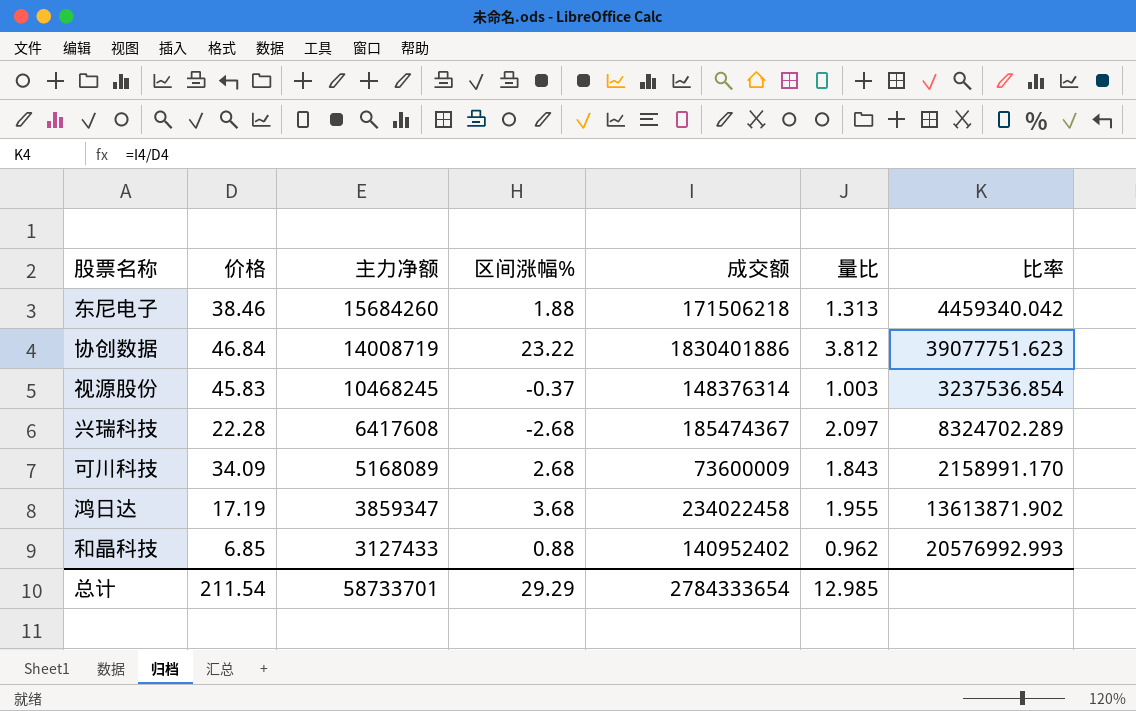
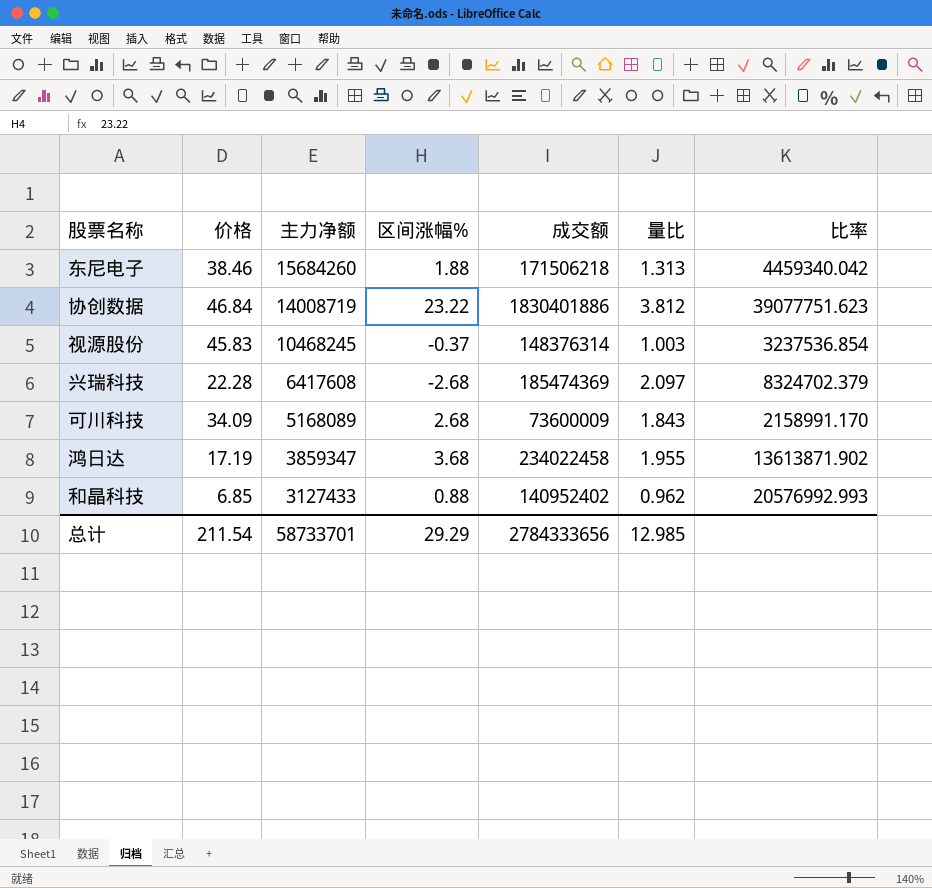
兴瑞科技 | 成交额: 185474367 -> 185474369
兴瑞科技 | 比率: 8324702.289 -> 8324702.379
总计 | 成交额: 2784333654 -> 2784333656

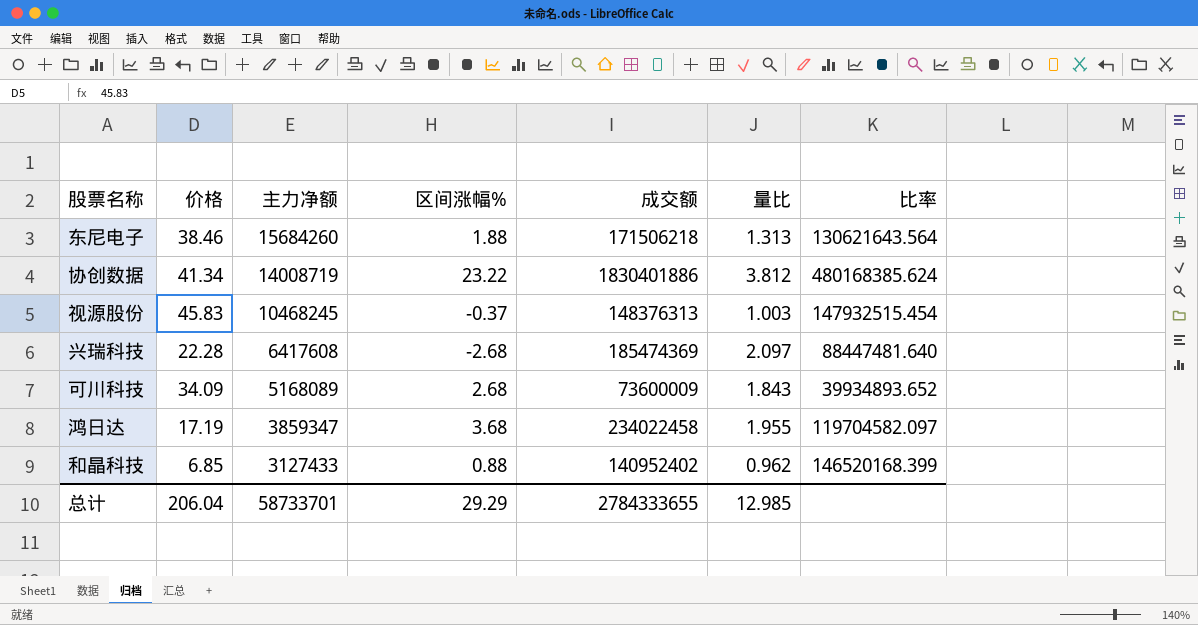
column 比率 | formula: [成交额] / [价格] -> [成交额] / [量比]
协创数据 | 价格: 46.84 -> 41.34
视源股份 | 成交额: 148376314 -> 148376313
总计 | 价格: 211.54 -> 206.04
总计 | 成交额: 2784333656 -> 2784333655

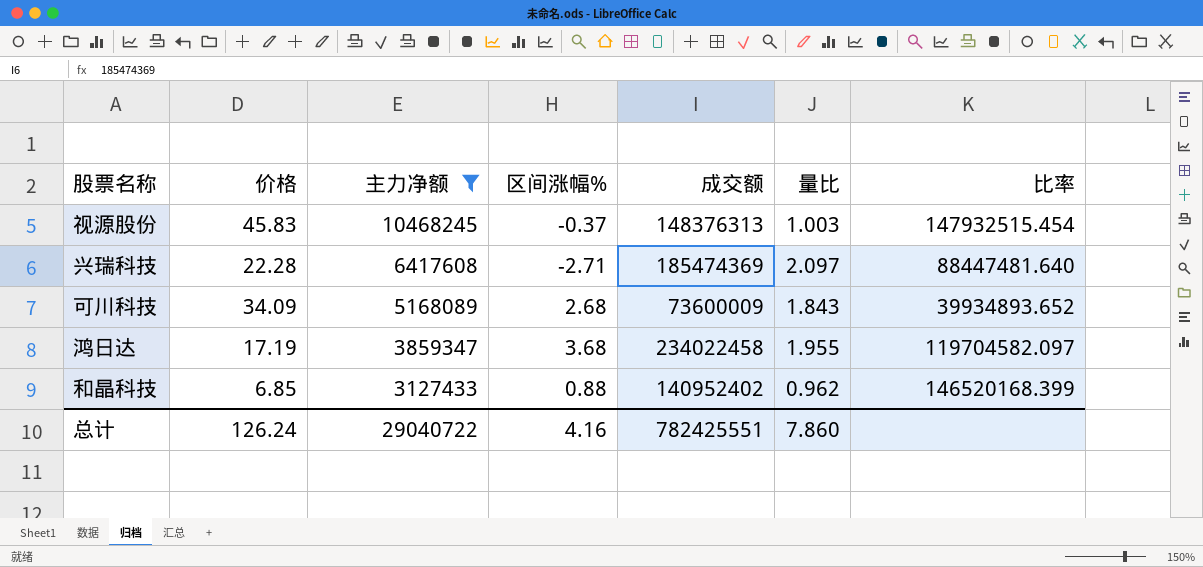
filter: none -> 主力净额 <= 10468245
兴瑞科技 | 区间涨幅%: -2.68 -> -2.71
总计 | 价格: 206.04 -> 126.24
总计 | 主力净额: 58733701 -> 29040722
总计 | 区间涨幅%: 29.29 -> 4.16
总计 | 成交额: 2784333655 -> 782425551
总计 | 量比: 12.985 -> 7.860

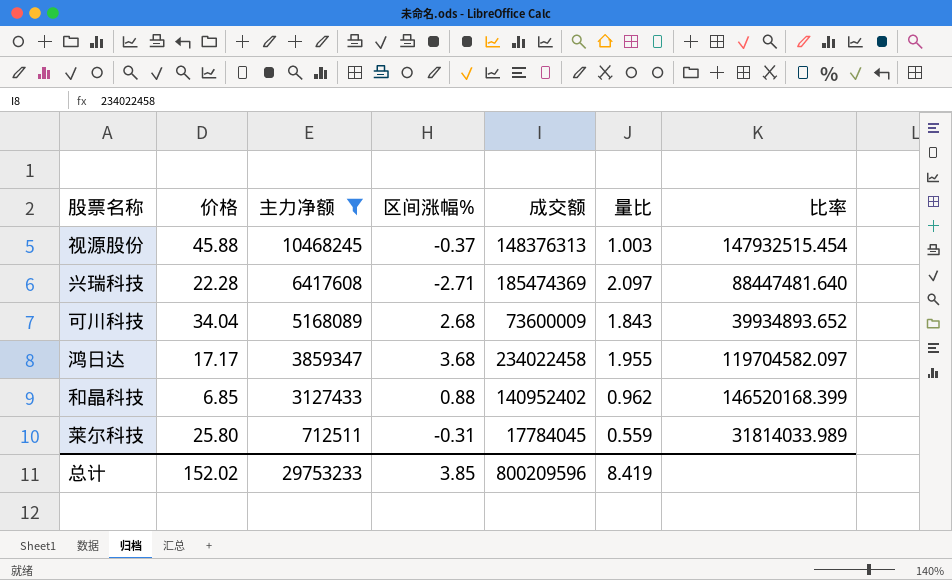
视源股份 | 价格: 45.83 -> 45.88
可川科技 | 价格: 34.09 -> 34.04
鸿日达 | 价格: 17.19 -> 17.17
row 莱尔科技: none -> 25.80 | 712511 | -0.31 | 17784045 | 0.559 | 31814033.989
总计 | 价格: 126.24 -> 152.02
总计 | 主力净额: 29040722 -> 29753233
总计 | 区间涨幅%: 4.16 -> 3.85
总计 | 成交额: 782425551 -> 800209596
总计 | 量比: 7.860 -> 8.419

